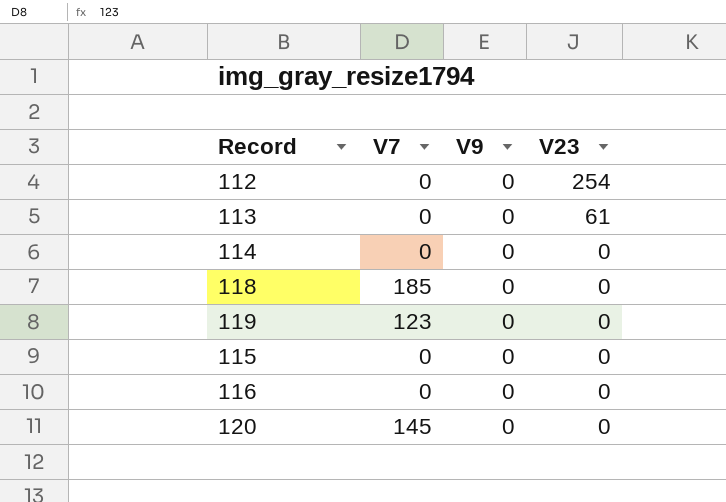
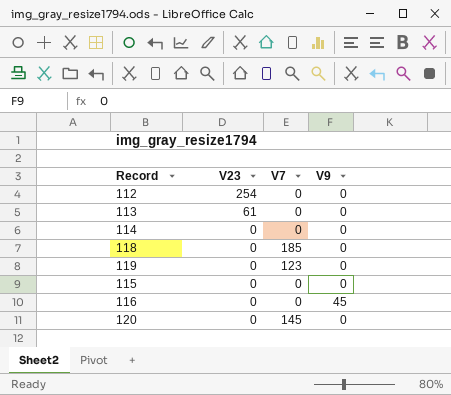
column V23 | position: 4 -> 2
116 | V9: 0 -> 45

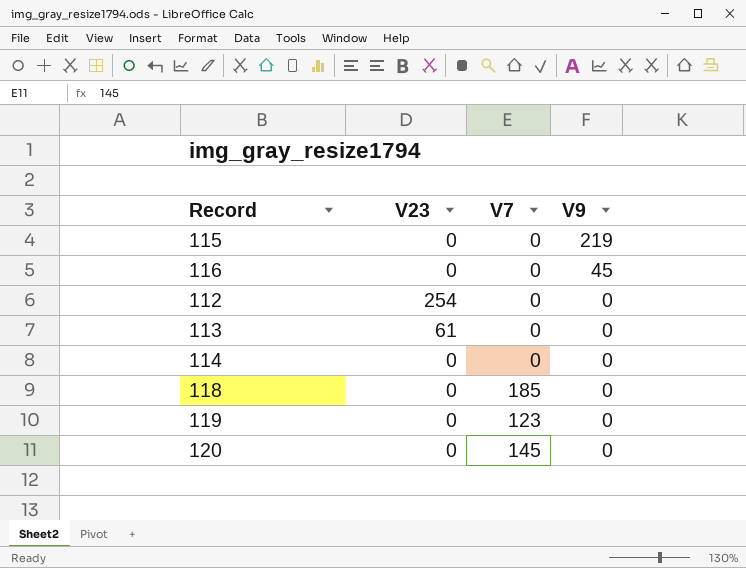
row order: V23 descending -> V9 descending
115 | V9: 0 -> 219

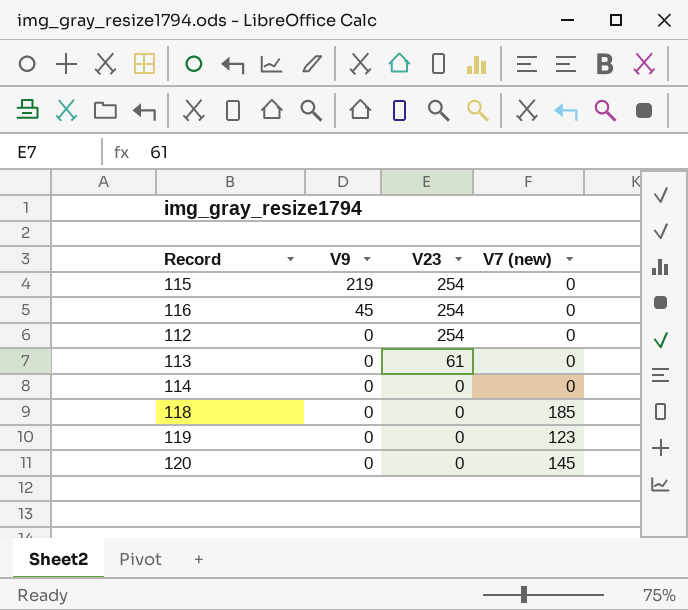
column V9 | position: 4 -> 2
column name: V7 -> V7 (new)
115 | V23: 0 -> 254
116 | V23: 0 -> 254

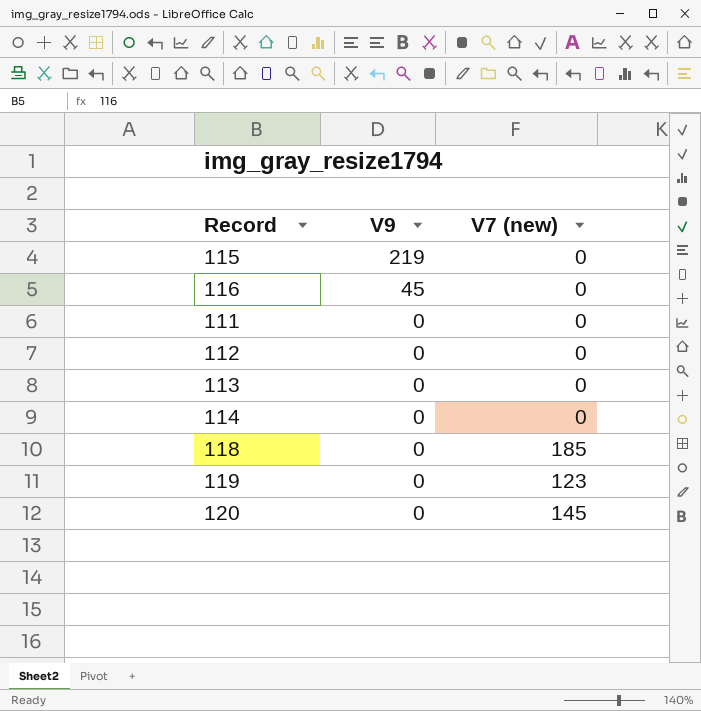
column V23 | position: 3 -> none
row 111: none -> 0 | 0

